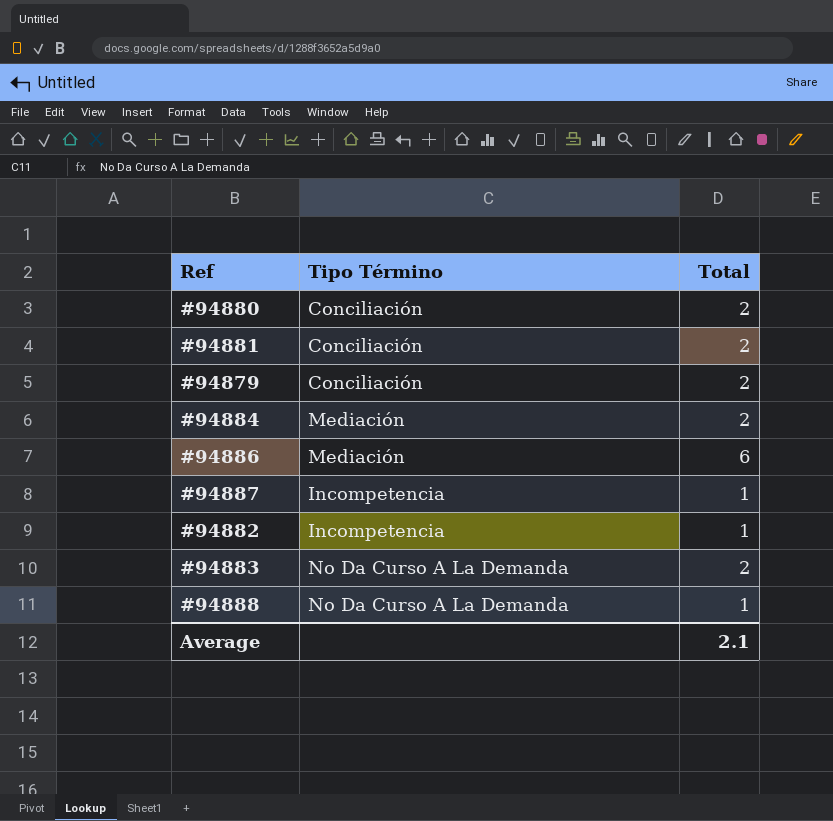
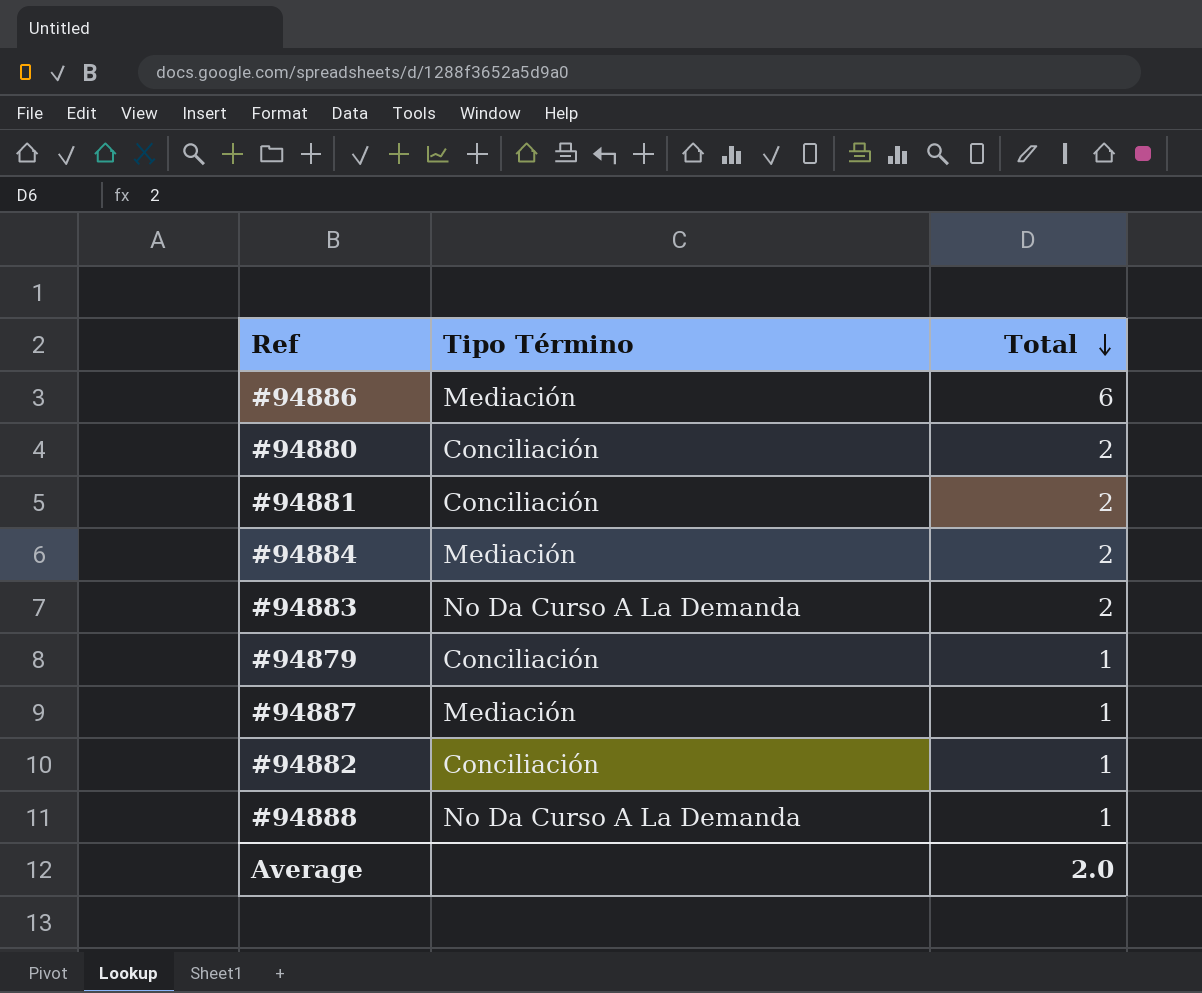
row order: none -> Total descending
#94879 | Total: 2 -> 1
#94887 | Tipo Término: Incompetencia -> Mediación
#94882 | Tipo Término: Incompetencia -> Conciliación
Average | Total: 2.1 -> 2.0

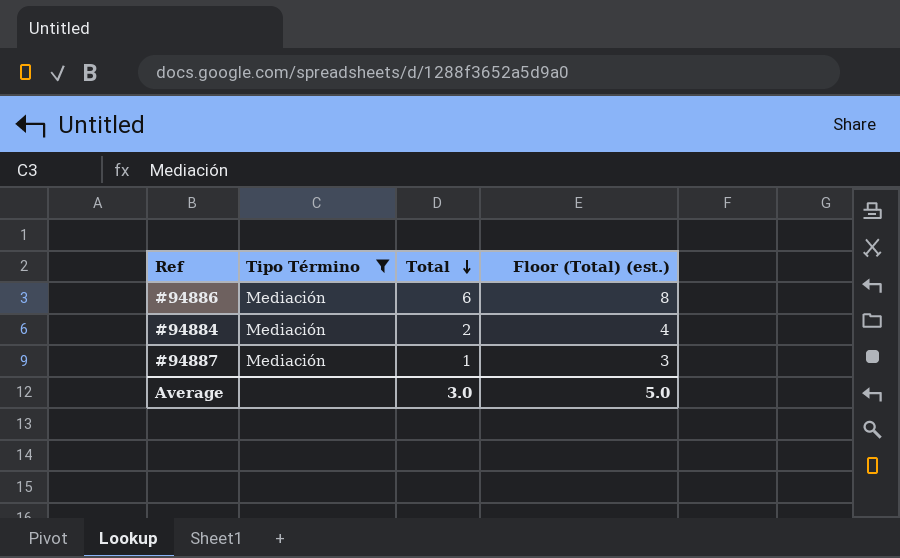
filter: none -> Tipo Término = Mediación
column Floor (Total) (est.) | formula: none -> [Total] + 2
Average | Total: 2.0 -> 3.0

